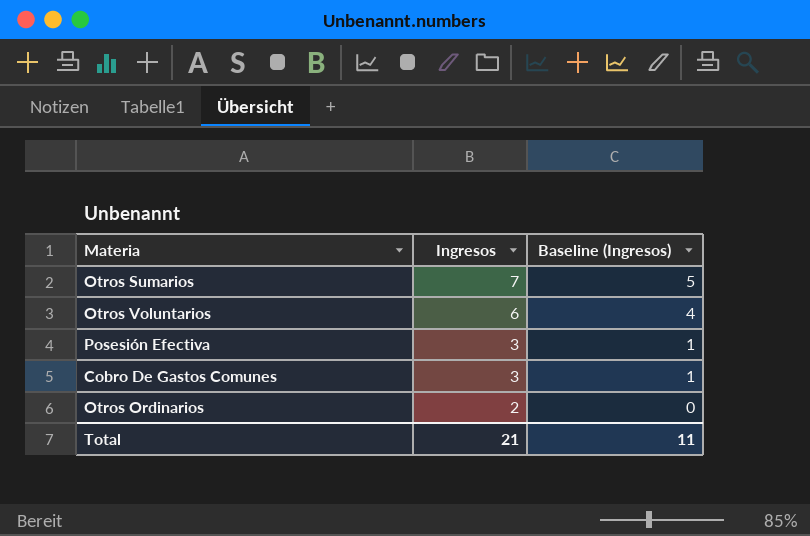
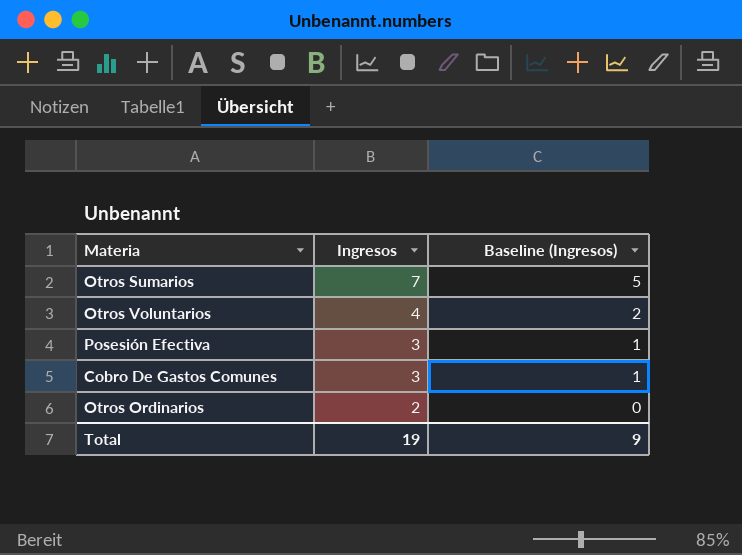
Otros Voluntarios | Ingresos: 6 -> 4
Otros Voluntarios | Baseline (Ingresos): 4 -> 2
Total | Ingresos: 21 -> 19
Total | Baseline (Ingresos): 11 -> 9

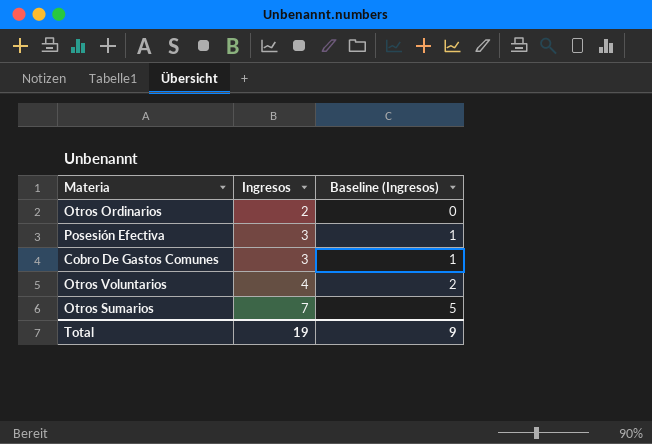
row order: Ingresos descending -> Ingresos ascending

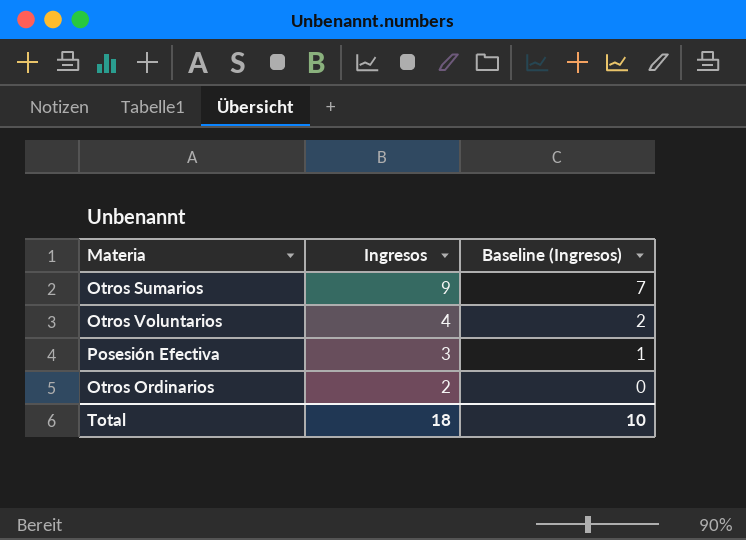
row order: Ingresos ascending -> Ingresos descending
row Cobro De Gastos Comunes: 3 | 1 -> none
Otros Sumarios | Ingresos: 7 -> 9
Otros Sumarios | Baseline (Ingresos): 5 -> 7
Total | Ingresos: 19 -> 18
Total | Baseline (Ingresos): 9 -> 10

